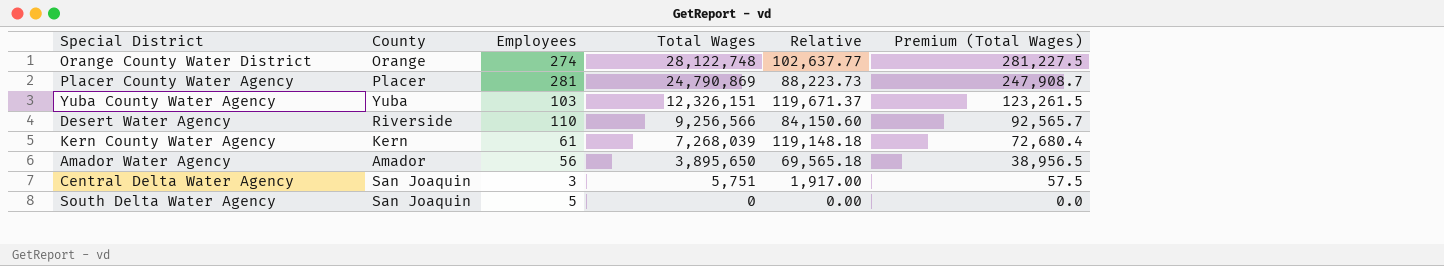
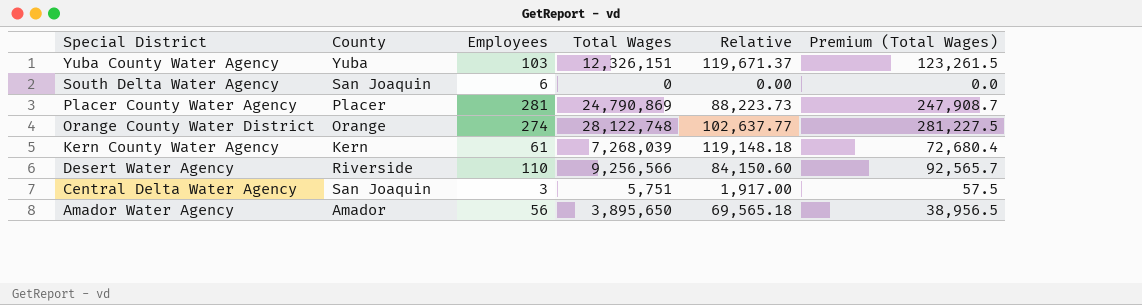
row order: Total Wages descending -> Special District descending
South Delta Water Agency | Employees: 5 -> 6

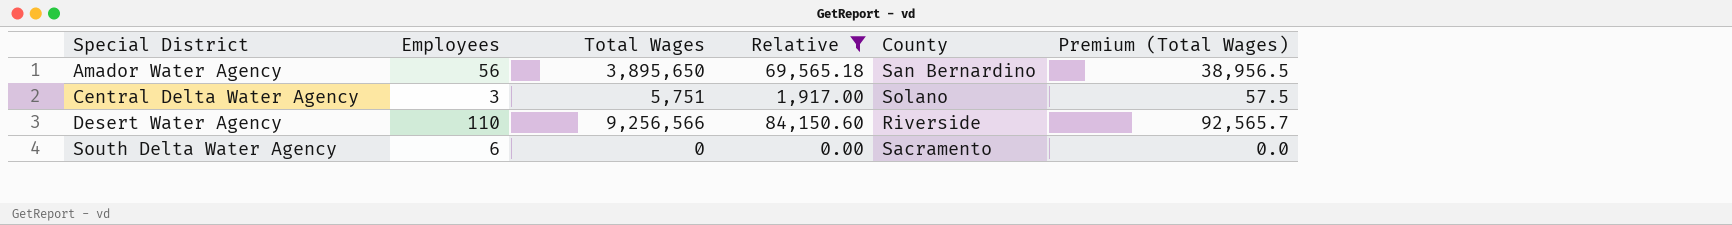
filter: none -> Relative <= 84,150.60
row order: Special District descending -> Special District ascending
column County | position: 2 -> 5
Amador Water Agency | County: Amador -> San Bernardino
Central Delta Water Agency | County: San Joaquin -> Solano
South Delta Water Agency | County: San Joaquin -> Sacramento

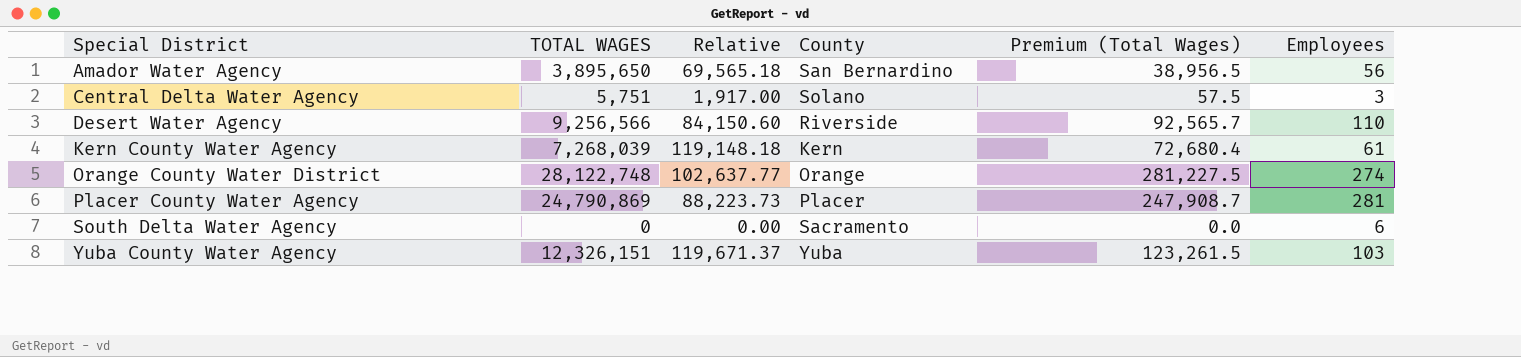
filter: Relative <= 84,150.60 -> none
column name: Total Wages -> TOTAL WAGES
column Employees | position: 2 -> 6

